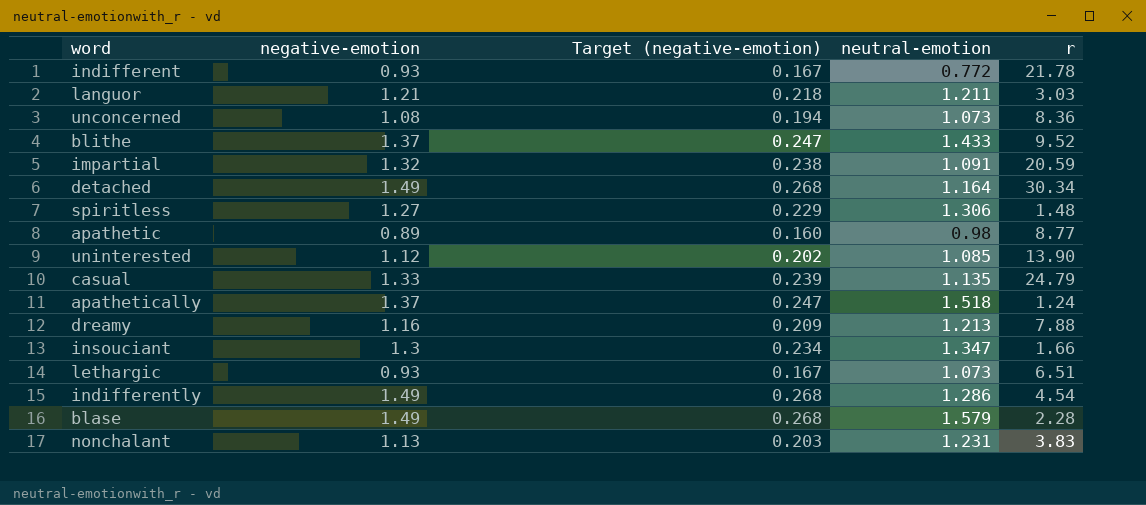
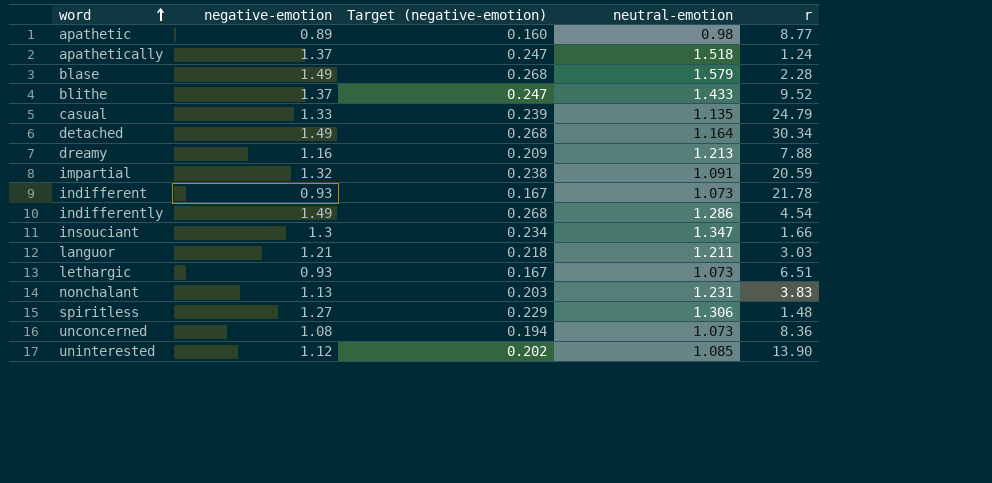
row order: none -> word ascending
indifferent | neutral-emotion: 0.772 -> 1.073

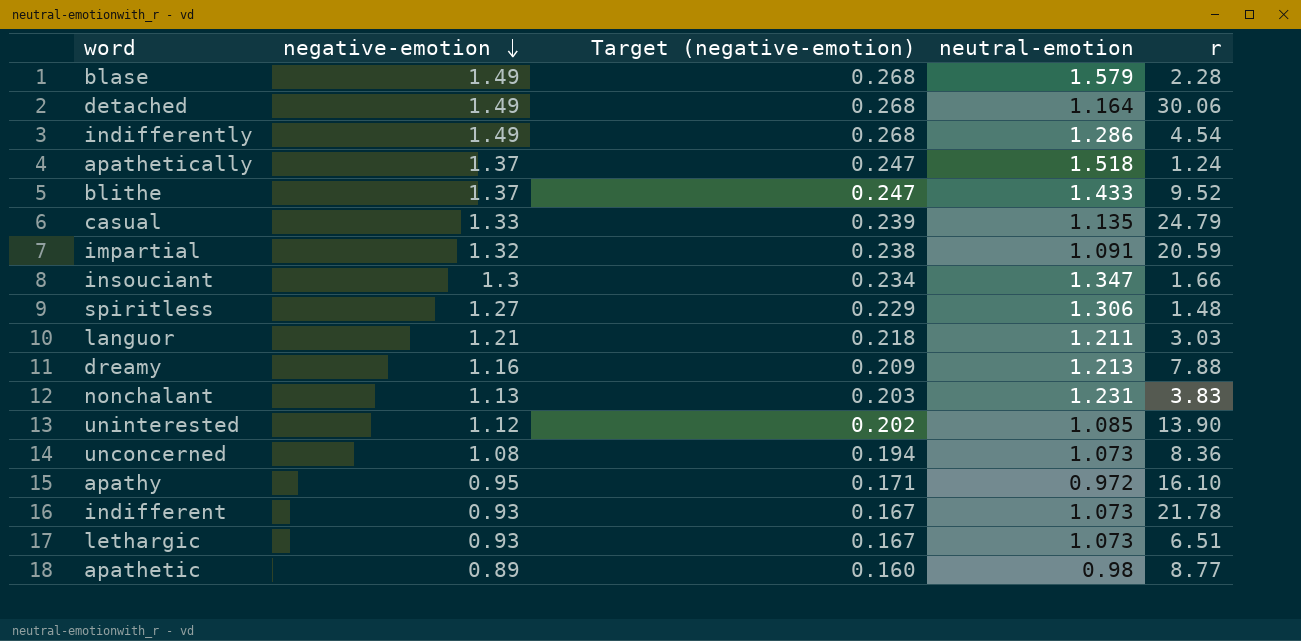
row order: word ascending -> negative-emotion descending
detached | r: 30.34 -> 30.06
row apathy: none -> 0.95 | 0.171 | 0.972 | 16.10

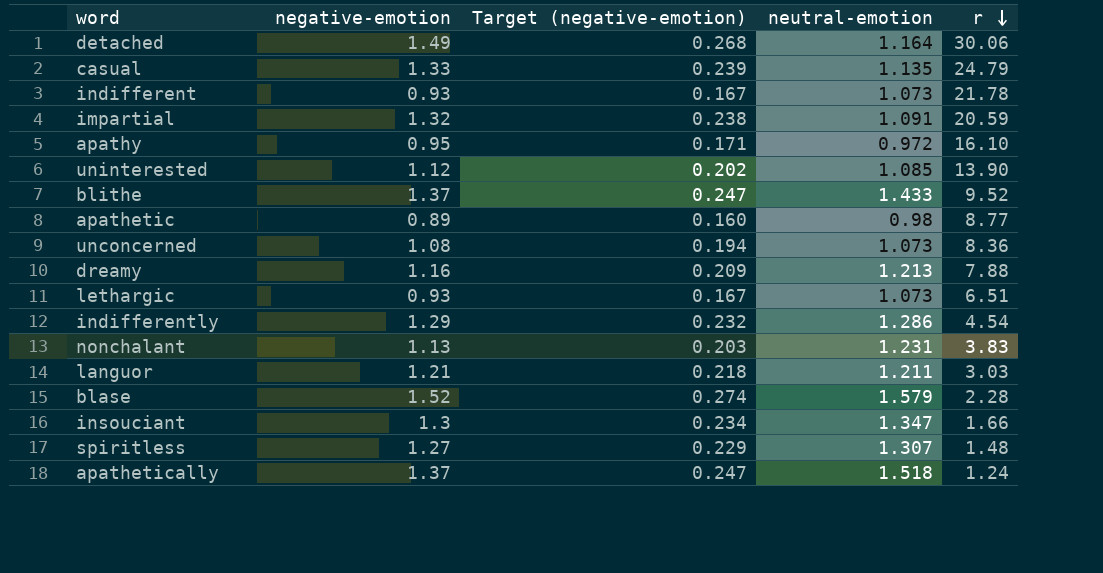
row order: negative-emotion descending -> r descending
indifferently | negative-emotion: 1.49 -> 1.29
indifferently | Target (negative-emotion): 0.268 -> 0.232
blase | negative-emotion: 1.49 -> 1.52
blase | Target (negative-emotion): 0.268 -> 0.274
spiritless | neutral-emotion: 1.306 -> 1.307

